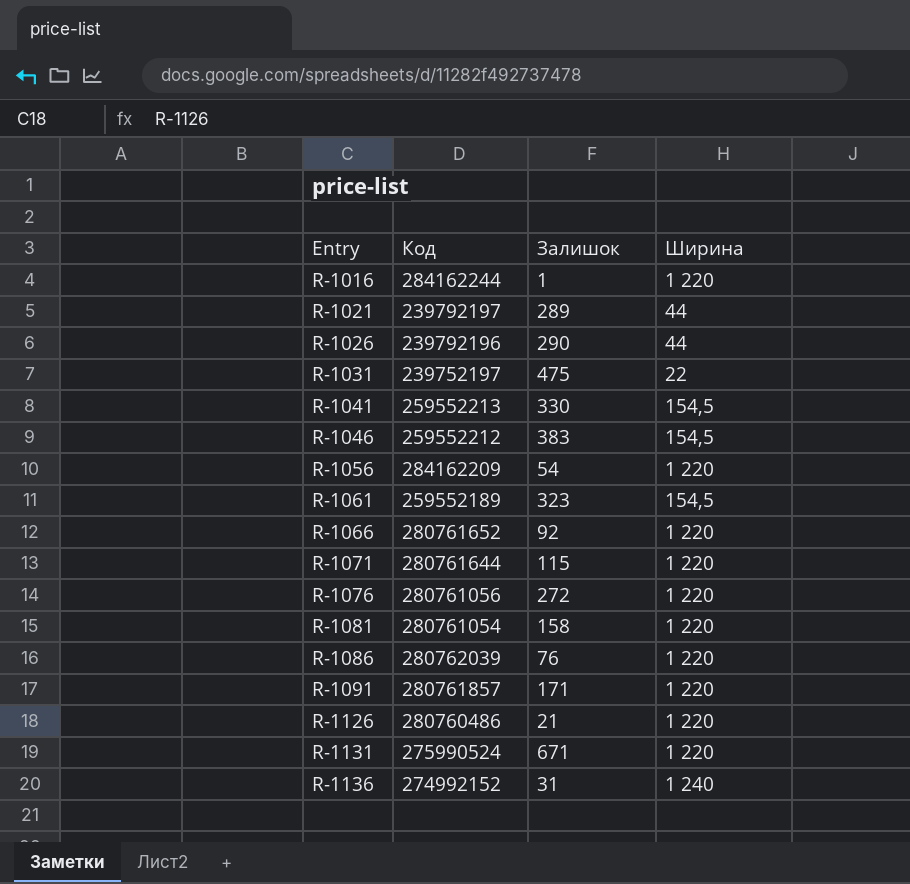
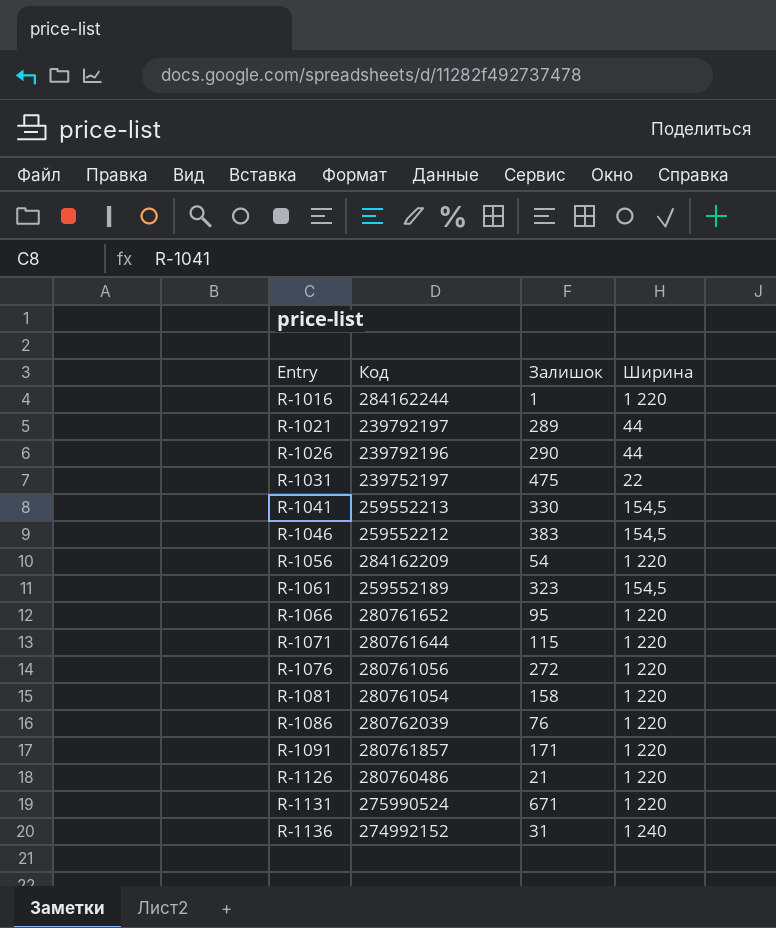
R-1066 | Залишок: 92 -> 95

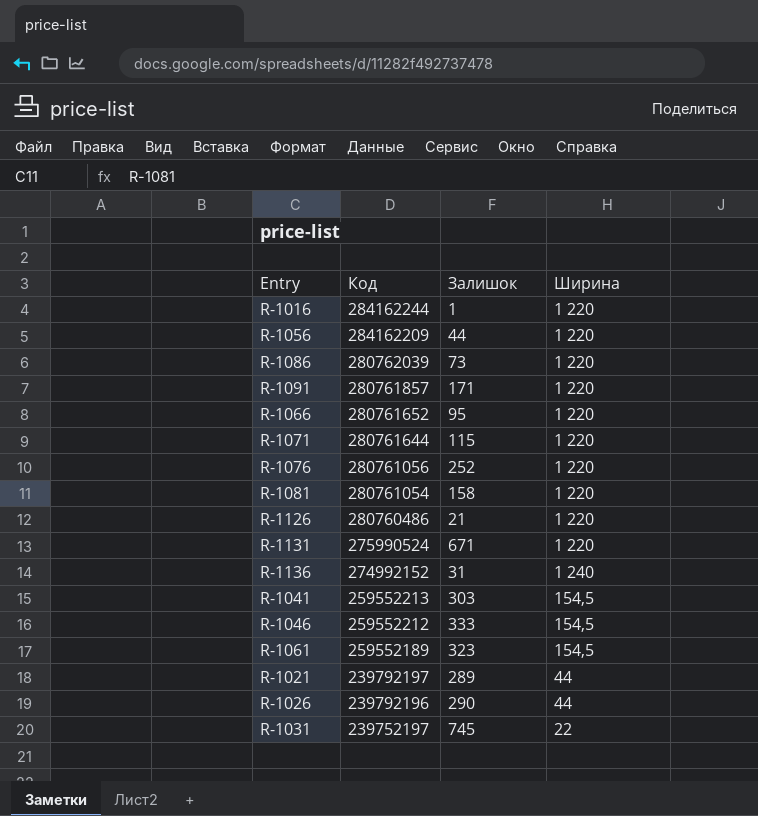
row order: Entry ascending -> Код descending
R-1056 | Залишок: 54 -> 44
R-1086 | Залишок: 76 -> 73
R-1076 | Залишок: 272 -> 252
R-1041 | Залишок: 330 -> 303
R-1046 | Залишок: 383 -> 333
R-1031 | Залишок: 475 -> 745

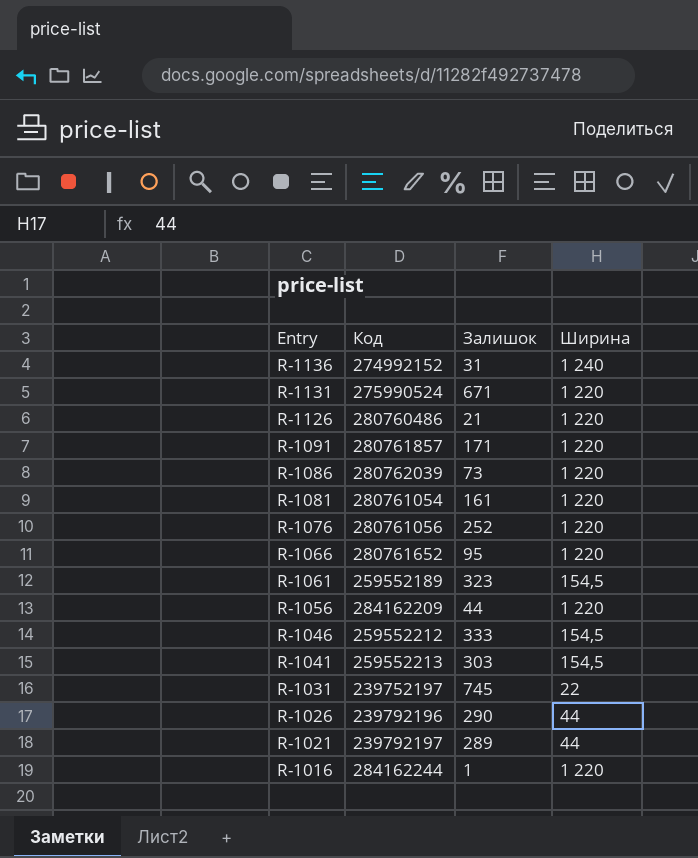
row order: Код descending -> Entry descending
row R-1071: 280761644 | 115 | 1 220 -> none
R-1081 | Залишок: 158 -> 161

